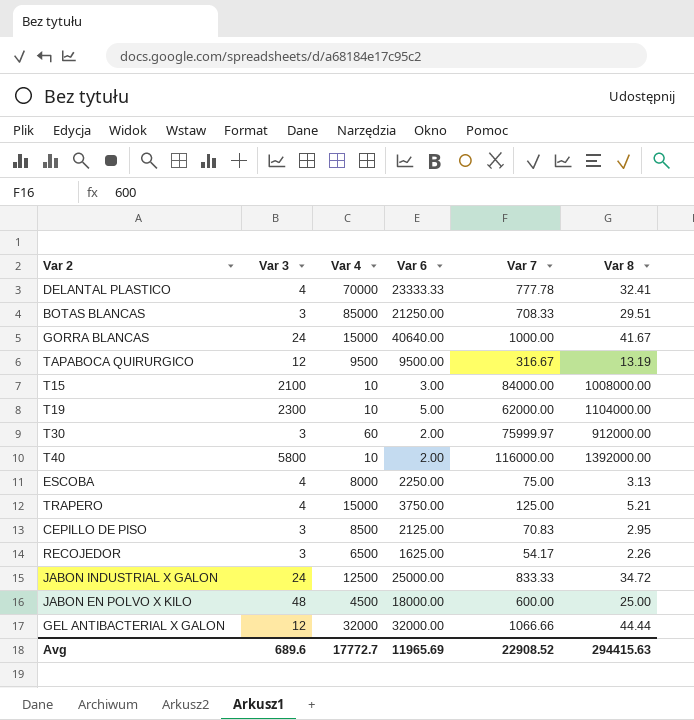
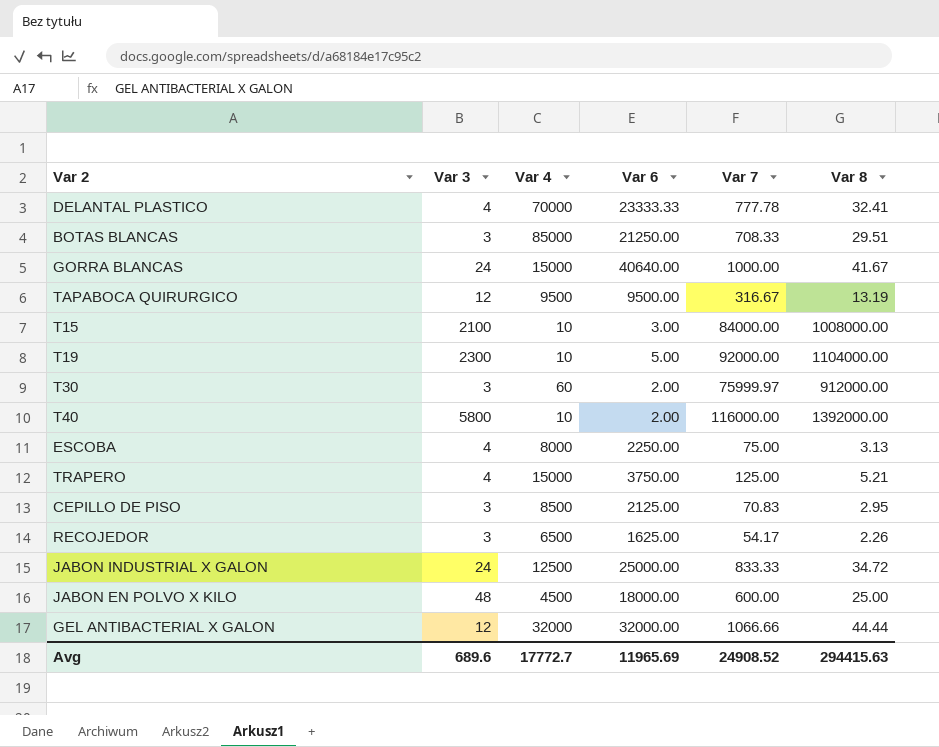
T19 | Var 7: 62000.00 -> 92000.00
Avg | Var 7: 22908.52 -> 24908.52

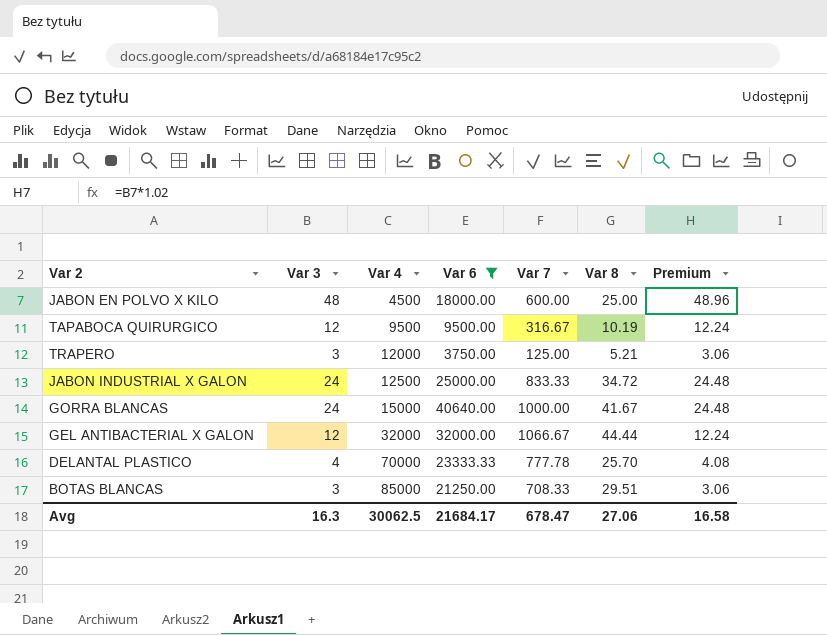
filter: none -> Var 6 >= 3750.00
row order: none -> Var 4 ascending
column Premium | formula: none -> [Var 3] * 1.02
TAPABOCA QUIRURGICO | Var 8: 13.19 -> 10.19
TRAPERO | Var 3: 4 -> 3
TRAPERO | Var 4: 15000 -> 12000
GEL ANTIBACTERIAL X GALON | Var 7: 1066.66 -> 1066.67
DELANTAL PLASTICO | Var 8: 32.41 -> 25.70
Avg | Var 3: 689.6 -> 16.3
Avg | Var 4: 17772.7 -> 30062.5
Avg | Var 6: 11965.69 -> 21684.17
Avg | Var 7: 24908.52 -> 678.47
Avg | Var 8: 294415.63 -> 27.06

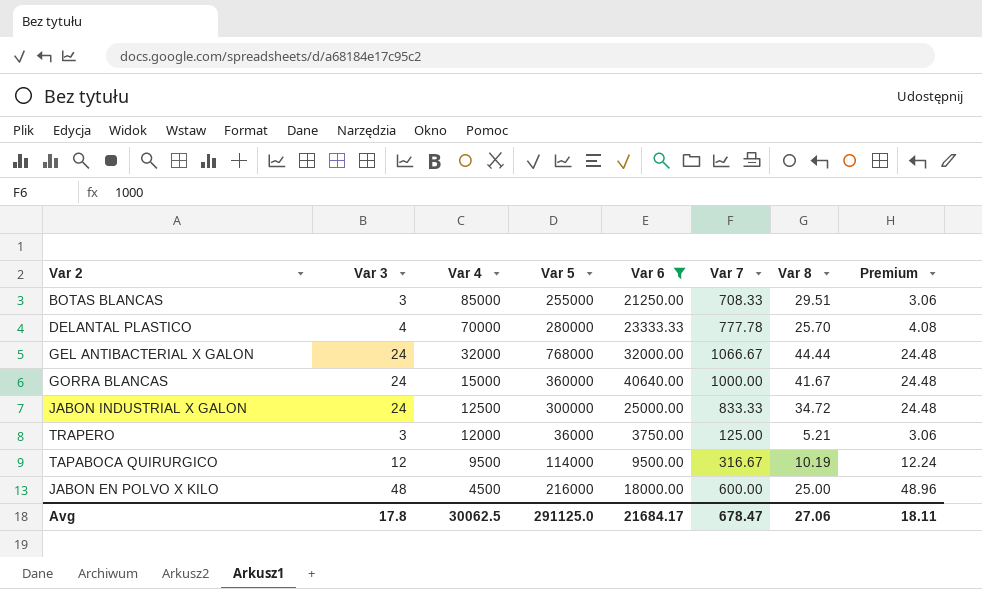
row order: Var 4 ascending -> Var 4 descending
column Var 5 | formula: none -> [Var 3] * [Var 4]
GEL ANTIBACTERIAL X GALON | Var 3: 12 -> 24
GEL ANTIBACTERIAL X GALON | Premium: 12.24 -> 24.48
Avg | Var 3: 16.3 -> 17.8
Avg | Premium: 16.58 -> 18.11

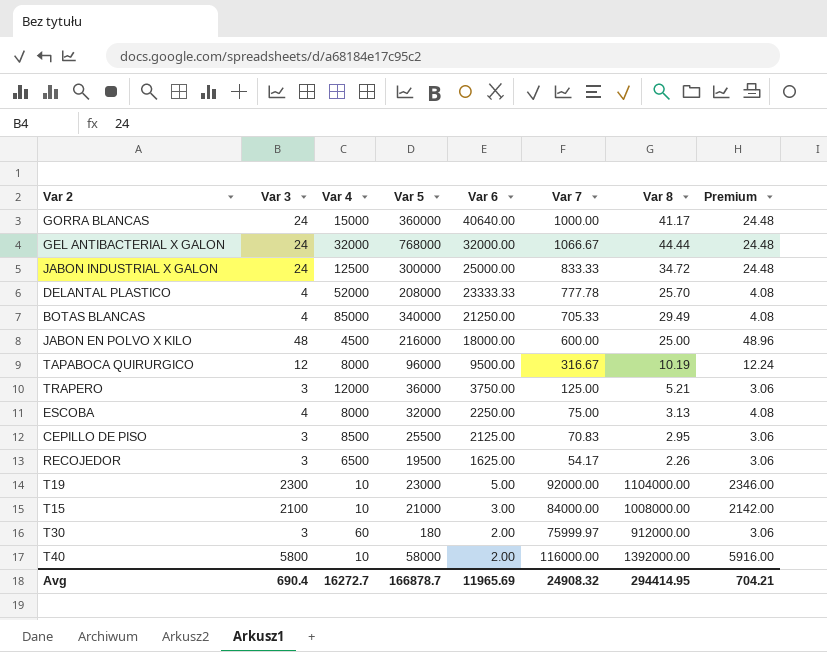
filter: Var 6 >= 3750.00 -> none
row order: Var 4 descending -> Var 6 descending
GORRA BLANCAS | Var 8: 41.67 -> 41.17
DELANTAL PLASTICO | Var 4: 70000 -> 52000
DELANTAL PLASTICO | Var 5: 280000 -> 208000
BOTAS BLANCAS | Var 3: 3 -> 4
BOTAS BLANCAS | Var 5: 255000 -> 340000
BOTAS BLANCAS | Var 7: 708.33 -> 705.33
BOTAS BLANCAS | Var 8: 29.51 -> 29.49
BOTAS BLANCAS | Premium: 3.06 -> 4.08
TAPABOCA QUIRURGICO | Var 4: 9500 -> 8000
TAPABOCA QUIRURGICO | Var 5: 114000 -> 96000
Avg | Var 3: 17.8 -> 690.4
Avg | Var 4: 30062.5 -> 16272.7
Avg | Var 5: 291125.0 -> 166878.7
Avg | Var 6: 21684.17 -> 11965.69
Avg | Var 7: 678.47 -> 24908.32
Avg | Var 8: 27.06 -> 294414.95
Avg | Premium: 18.11 -> 704.21

